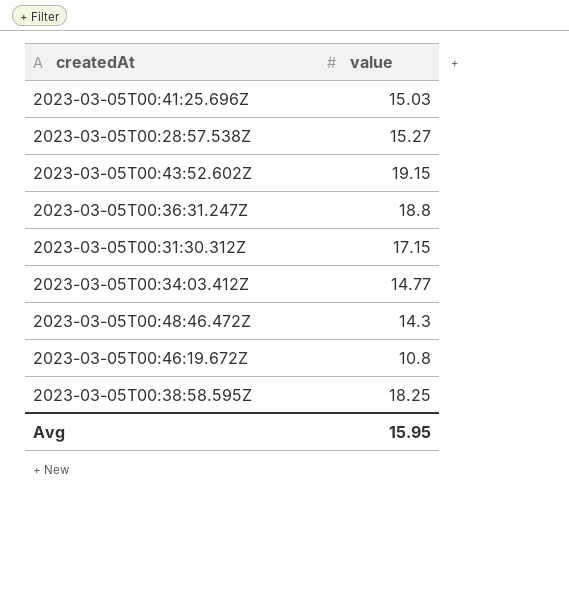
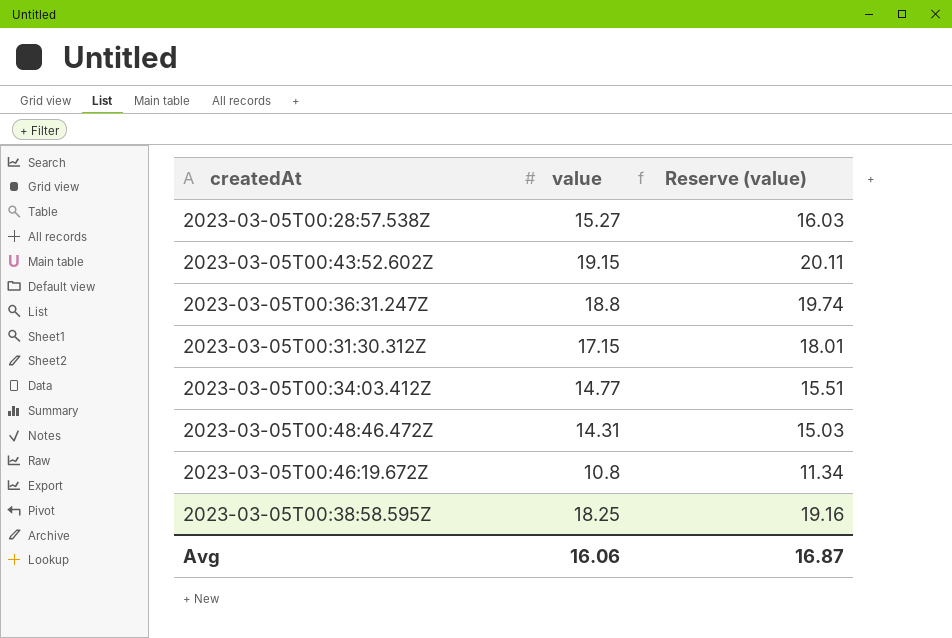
column Reserve (value) | formula: none -> [value] * 1.05
row 2023-03-05T00:41:25.696Z: 15.03 -> none
2023-03-05T00:48:46.472Z | value: 14.3 -> 14.31
Avg | value: 15.95 -> 16.06

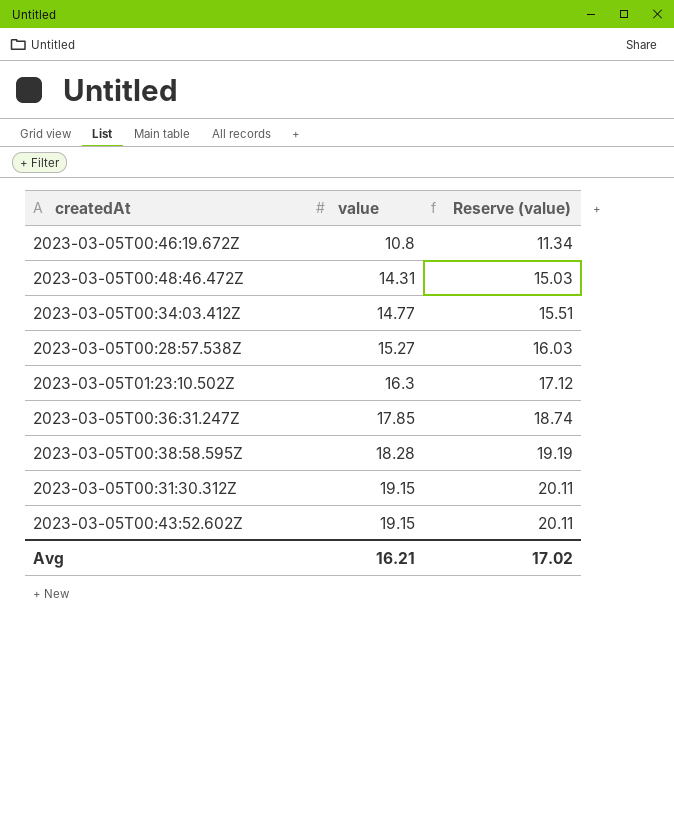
row order: none -> value ascending
row 2023-03-05T01:23:10.502Z: none -> 16.3 | 17.12
2023-03-05T00:36:31.247Z | value: 18.8 -> 17.85
2023-03-05T00:36:31.247Z | Reserve (value): 19.74 -> 18.74
2023-03-05T00:38:58.595Z | value: 18.25 -> 18.28
2023-03-05T00:38:58.595Z | Reserve (value): 19.16 -> 19.19
2023-03-05T00:31:30.312Z | value: 17.15 -> 19.15
2023-03-05T00:31:30.312Z | Reserve (value): 18.01 -> 20.11
Avg | value: 16.06 -> 16.21
Avg | Reserve (value): 16.87 -> 17.02

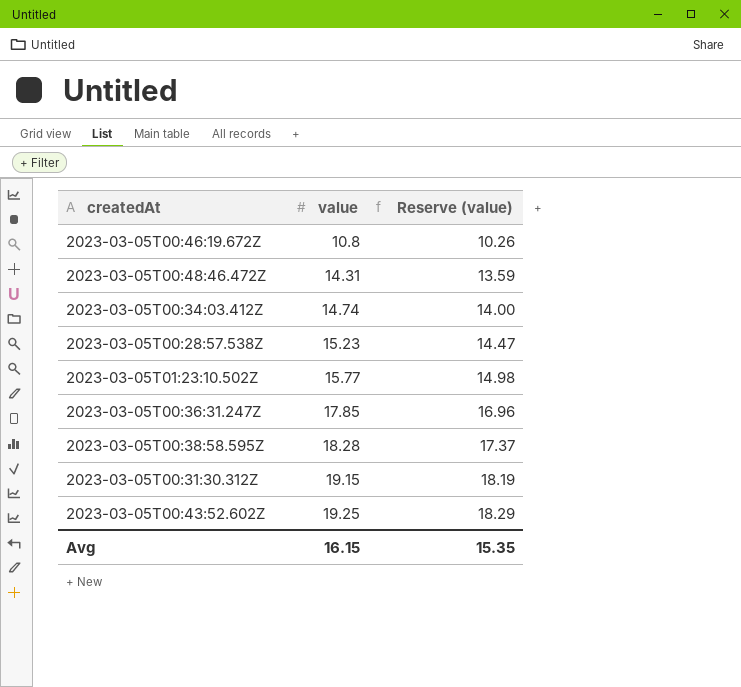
column Reserve (value) | formula: [value] * 1.05 -> [value] * 0.95
2023-03-05T00:34:03.412Z | value: 14.77 -> 14.74
2023-03-05T00:28:57.538Z | value: 15.27 -> 15.23
2023-03-05T01:23:10.502Z | value: 16.3 -> 15.77
2023-03-05T00:43:52.602Z | value: 19.15 -> 19.25
Avg | value: 16.21 -> 16.15
Avg | Reserve (value): 17.02 -> 15.35

